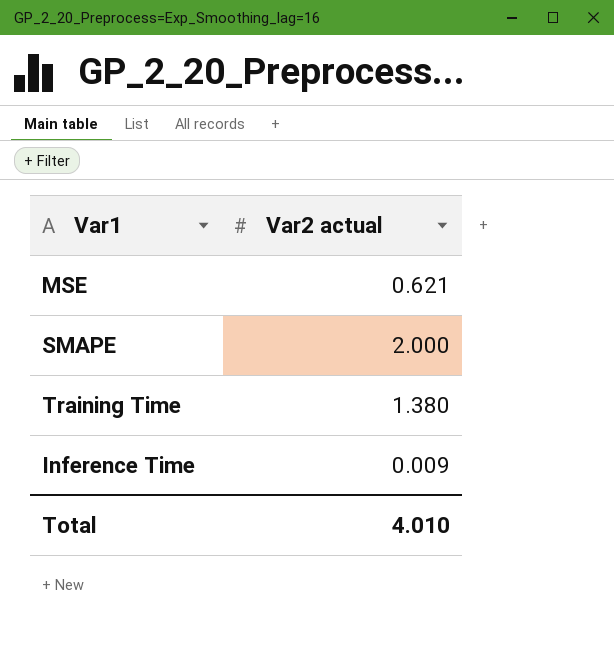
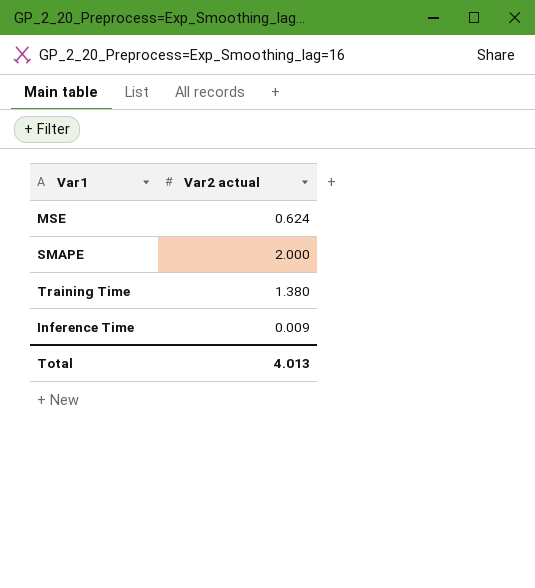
MSE | Var2 actual: 0.621 -> 0.624
Total | Var2 actual: 4.010 -> 4.013

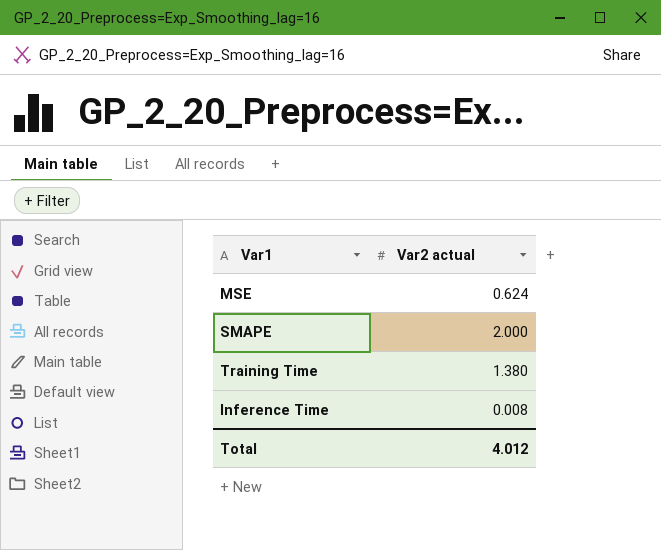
Inference Time | Var2 actual: 0.009 -> 0.008
Total | Var2 actual: 4.013 -> 4.012

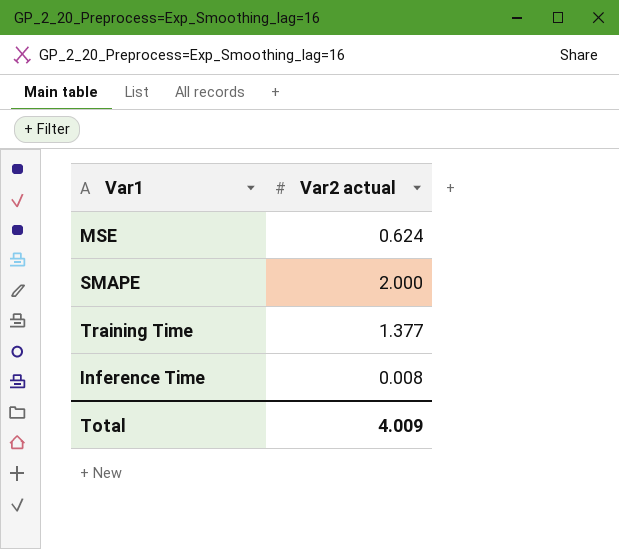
Training Time | Var2 actual: 1.380 -> 1.377
Total | Var2 actual: 4.012 -> 4.009

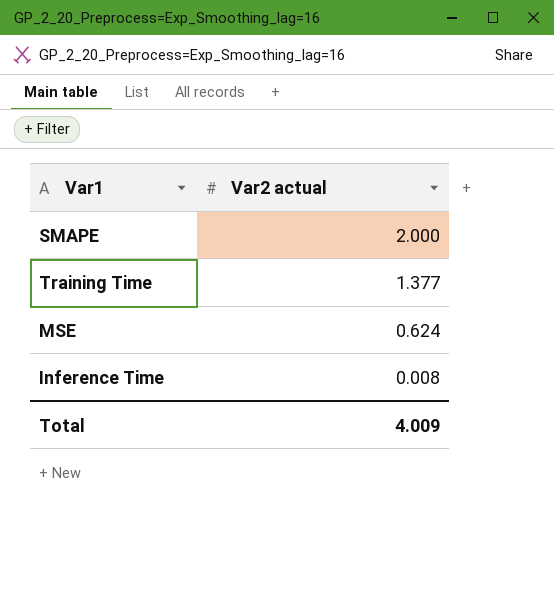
row order: none -> Var2 actual descending

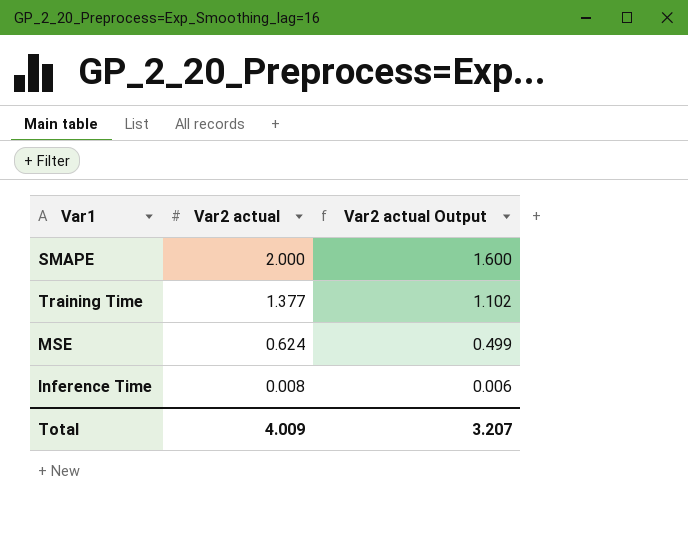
column Var2 actual Output | formula: none -> [Var2 actual] * 0.8

